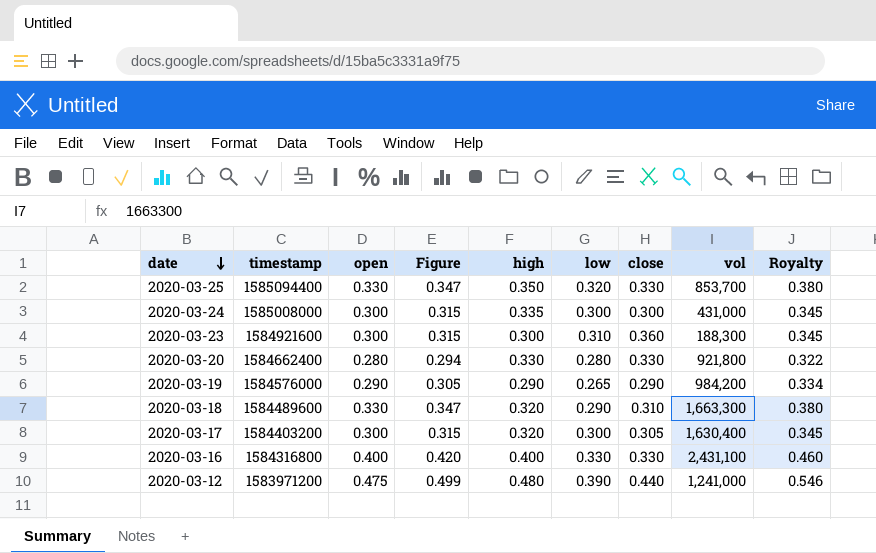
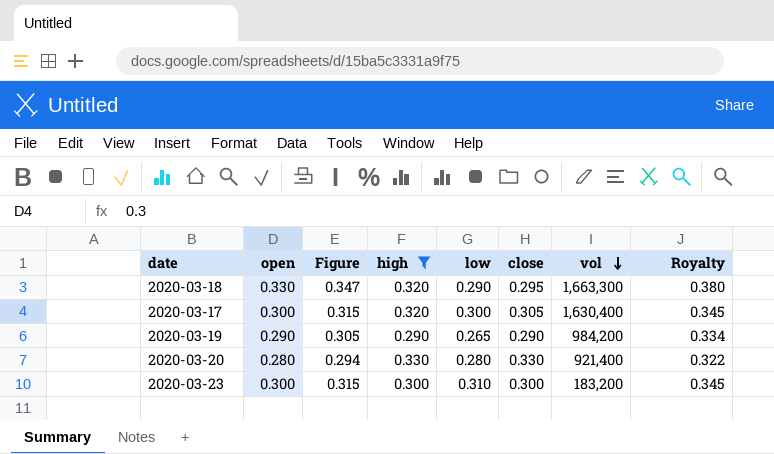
filter: none -> high <= 0.330
row order: date descending -> vol descending
column timestamp | position: 2 -> none
2020-03-18 | close: 0.310 -> 0.295
2020-03-20 | vol: 921,800 -> 921,400
2020-03-23 | close: 0.360 -> 0.300
2020-03-23 | vol: 188,300 -> 183,200

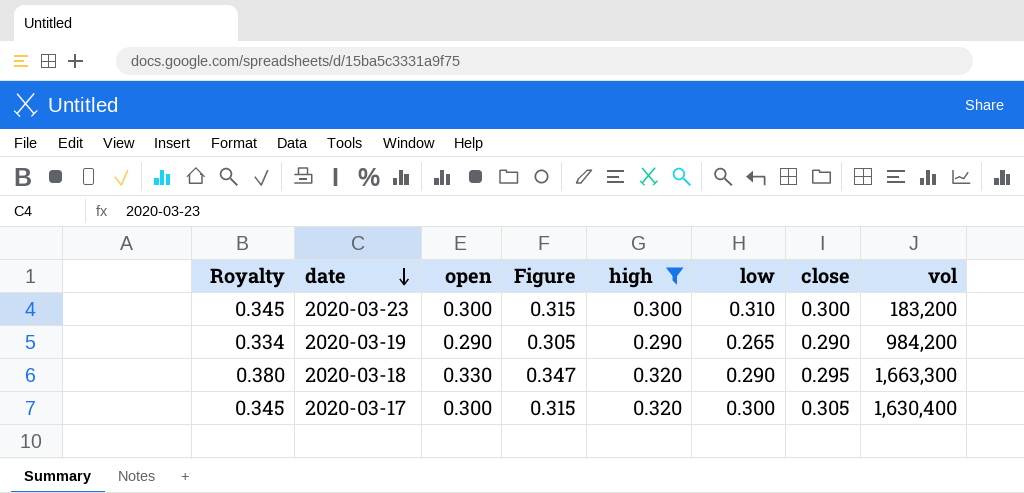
row order: vol descending -> date descending
column Royalty | position: 8 -> 1
row 2020-03-20: 0.280 | 0.294 | 0.330 | 0.280 | 0.330 | 921,400 | 0.322 -> none

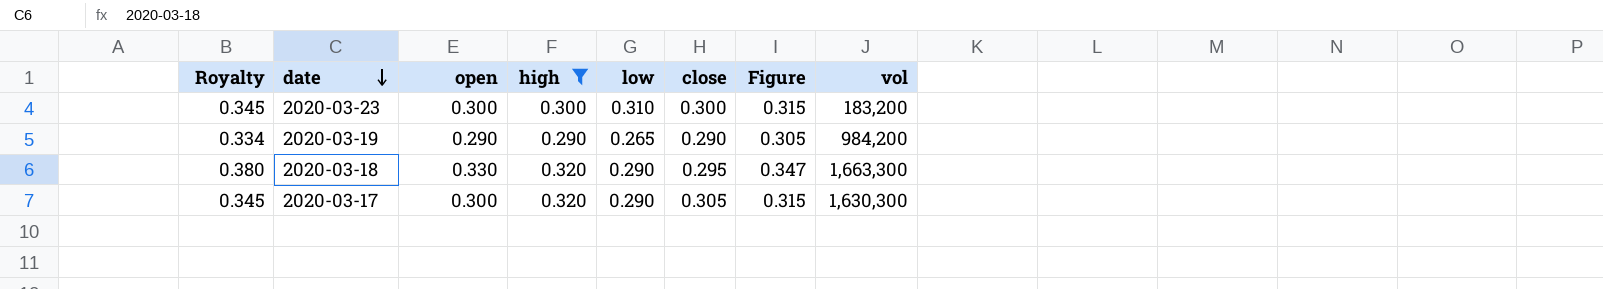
column Figure | position: 4 -> 7
2020-03-17 | low: 0.300 -> 0.290
2020-03-17 | vol: 1,630,400 -> 1,630,300

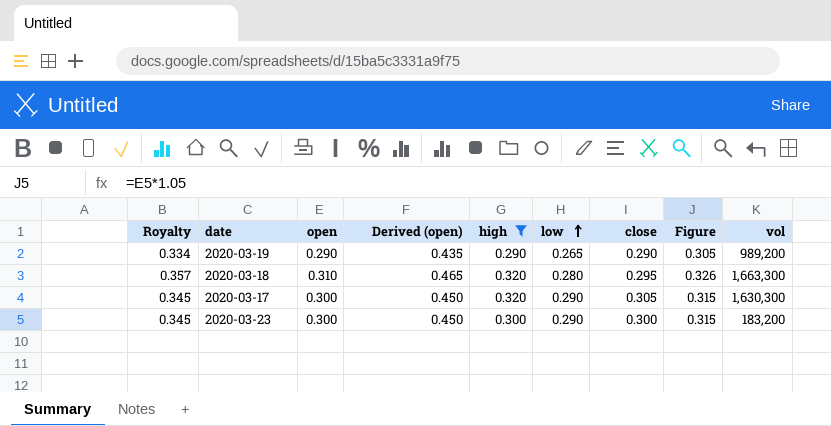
row order: date descending -> low ascending
column Derived (open) | formula: none -> [open] * 1.5
2020-03-19 | vol: 984,200 -> 989,200
2020-03-18 | Royalty: 0.380 -> 0.357
2020-03-18 | open: 0.330 -> 0.310
2020-03-18 | low: 0.290 -> 0.280
2020-03-18 | Figure: 0.347 -> 0.326
2020-03-23 | low: 0.310 -> 0.290

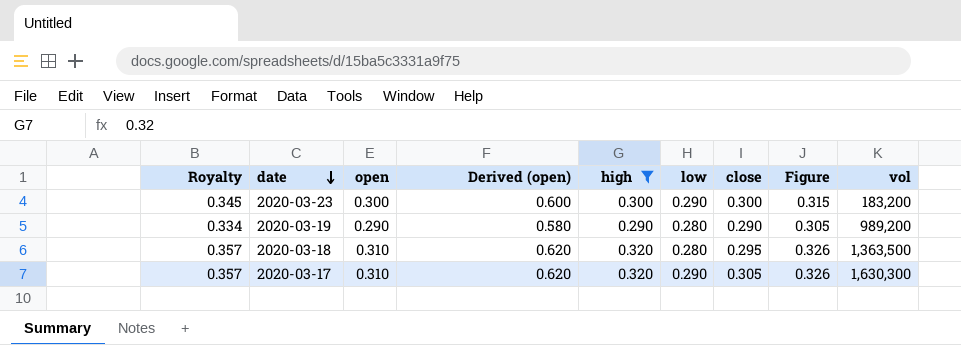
row order: low ascending -> date descending
column Derived (open) | formula: [open] * 1.5 -> [open] * 2
2020-03-19 | low: 0.265 -> 0.280
2020-03-18 | vol: 1,663,300 -> 1,363,500
2020-03-17 | Royalty: 0.345 -> 0.357
2020-03-17 | open: 0.300 -> 0.310
2020-03-17 | Figure: 0.315 -> 0.326

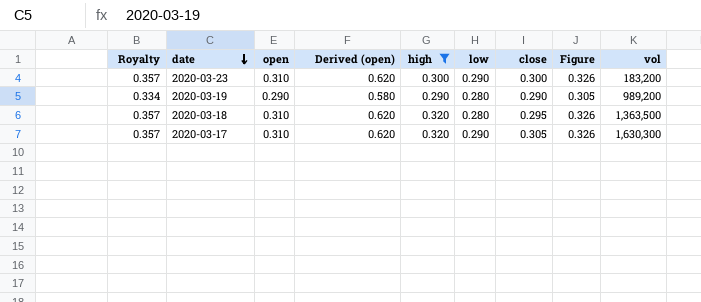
2020-03-23 | Royalty: 0.345 -> 0.357
2020-03-23 | open: 0.300 -> 0.310
2020-03-23 | Derived (open): 0.600 -> 0.620
2020-03-23 | Figure: 0.315 -> 0.326

